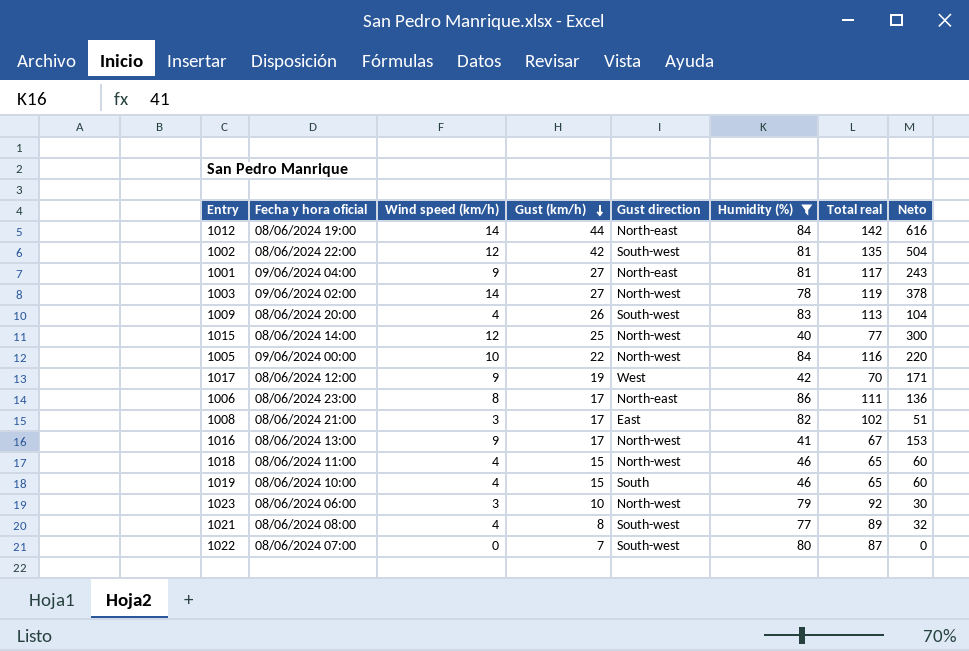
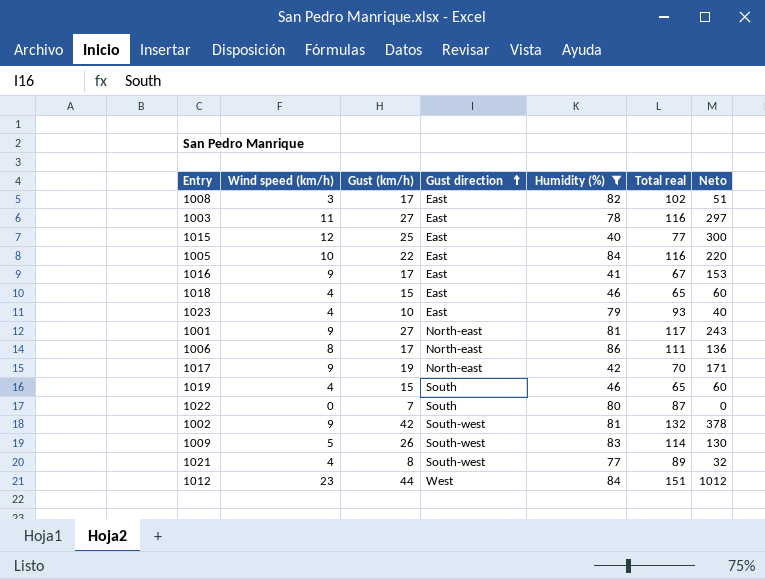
row order: Gust (km/h) descending -> Gust direction ascending
column Fecha y hora oficial | position: 2 -> none
1003 | Wind speed (km/h): 14 -> 11
1003 | Gust direction: North-west -> East
1003 | Total real: 119 -> 116
1003 | Neto: 378 -> 297
1015 | Gust direction: North-west -> East
1005 | Gust direction: North-west -> East
1016 | Gust direction: North-west -> East
1018 | Gust direction: North-west -> East
1023 | Wind speed (km/h): 3 -> 4
1023 | Gust direction: North-west -> East
1023 | Total real: 92 -> 93
1023 | Neto: 30 -> 40
1017 | Gust direction: West -> North-east
1022 | Gust direction: South-west -> South
1002 | Wind speed (km/h): 12 -> 9
1002 | Total real: 135 -> 132
1002 | Neto: 504 -> 378
1009 | Wind speed (km/h): 4 -> 5
1009 | Total real: 113 -> 114
1009 | Neto: 104 -> 130
1012 | Wind speed (km/h): 14 -> 23
1012 | Gust direction: North-east -> West
1012 | Total real: 142 -> 151
1012 | Neto: 616 -> 1012

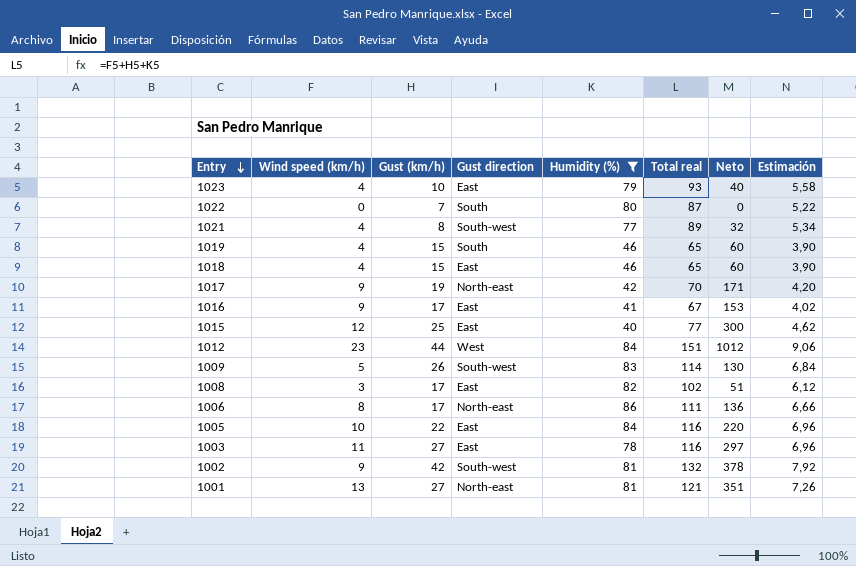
row order: Gust direction ascending -> Entry descending
column Estimación | formula: none -> [Total real] * 0,06
1001 | Wind speed (km/h): 9 -> 13
1001 | Total real: 117 -> 121
1001 | Neto: 243 -> 351

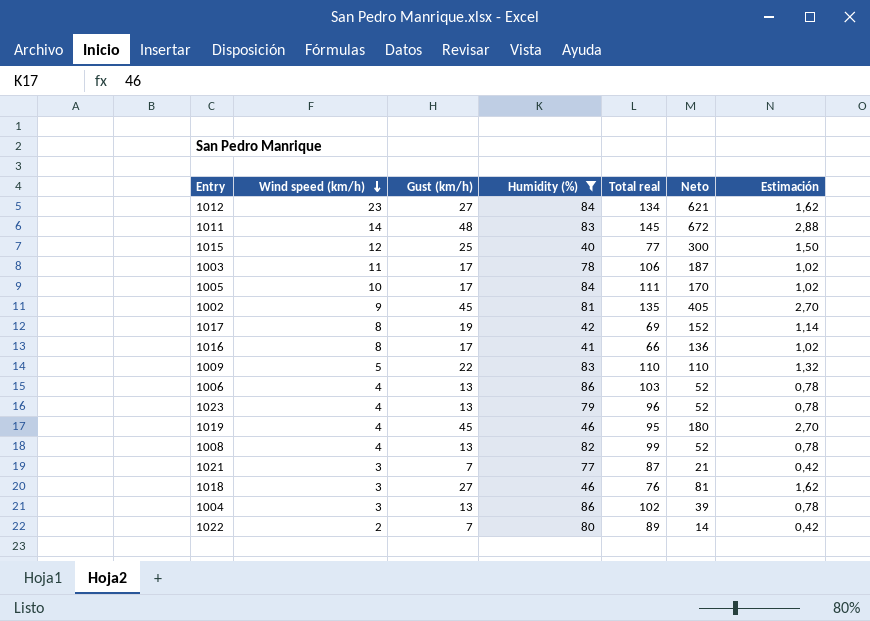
row order: Entry descending -> Wind speed (km/h) descending
column Gust direction | position: 4 -> none
column Estimación | formula: [Total real] * 0,06 -> [Gust (km/h)] * 0,06
row 1001: 13 | 27 | North-east | 81 | 121 | 351 | 7,26 -> none
1012 | Gust (km/h): 44 -> 27
1012 | Total real: 151 -> 134
1012 | Neto: 1012 -> 621
row 1011: none -> 14 | 48 | 83 | 145 | 672 | 2,88
1003 | Gust (km/h): 27 -> 17
1003 | Total real: 116 -> 106
1003 | Neto: 297 -> 187
1005 | Gust (km/h): 22 -> 17
1005 | Total real: 116 -> 111
1005 | Neto: 220 -> 170
1002 | Gust (km/h): 42 -> 45
1002 | Total real: 132 -> 135
1002 | Neto: 378 -> 405
1017 | Wind speed (km/h): 9 -> 8
1017 | Total real: 70 -> 69
1017 | Neto: 171 -> 152
1016 | Wind speed (km/h): 9 -> 8
1016 | Total real: 67 -> 66
1016 | Neto: 153 -> 136
1009 | Gust (km/h): 26 -> 22
1009 | Total real: 114 -> 110
1009 | Neto: 130 -> 110
1006 | Wind speed (km/h): 8 -> 4
1006 | Gust (km/h): 17 -> 13
1006 | Total real: 111 -> 103
1006 | Neto: 136 -> 52
1023 | Gust (km/h): 10 -> 13
1023 | Total real: 93 -> 96
1023 | Neto: 40 -> 52
1019 | Gust (km/h): 15 -> 45
1019 | Total real: 65 -> 95
1019 | Neto: 60 -> 180
1008 | Wind speed (km/h): 3 -> 4
1008 | Gust (km/h): 17 -> 13
1008 | Total real: 102 -> 99
1008 | Neto: 51 -> 52
1021 | Wind speed (km/h): 4 -> 3
1021 | Gust (km/h): 8 -> 7
1021 | Total real: 89 -> 87
1021 | Neto: 32 -> 21
1018 | Wind speed (km/h): 4 -> 3
1018 | Gust (km/h): 15 -> 27
1018 | Total real: 65 -> 76
1018 | Neto: 60 -> 81
row 1004: none -> 3 | 13 | 86 | 102 | 39 | 0,78
1022 | Wind speed (km/h): 0 -> 2
1022 | Total real: 87 -> 89
1022 | Neto: 0 -> 14

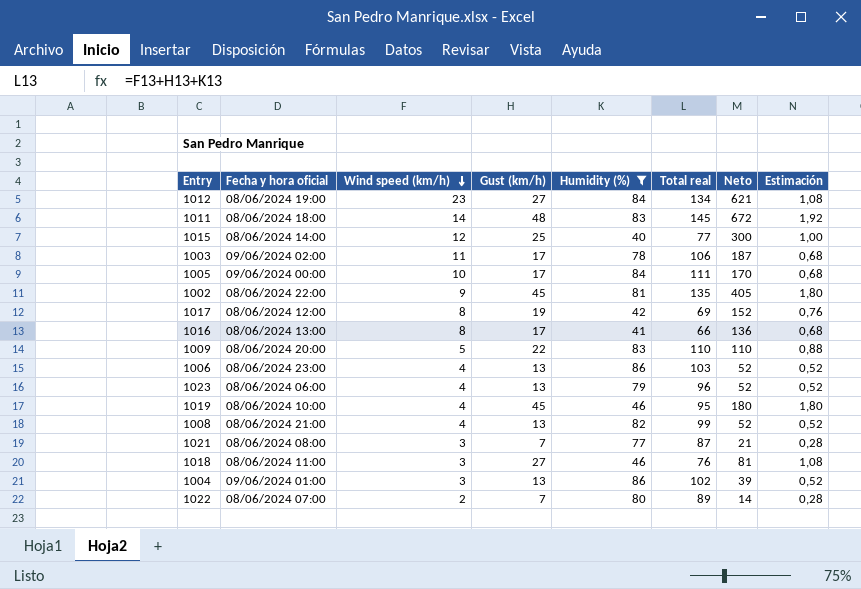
column Fecha y hora oficial | position: none -> 2
column Estimación | formula: [Gust (km/h)] * 0,06 -> [Gust (km/h)] * 0,04

